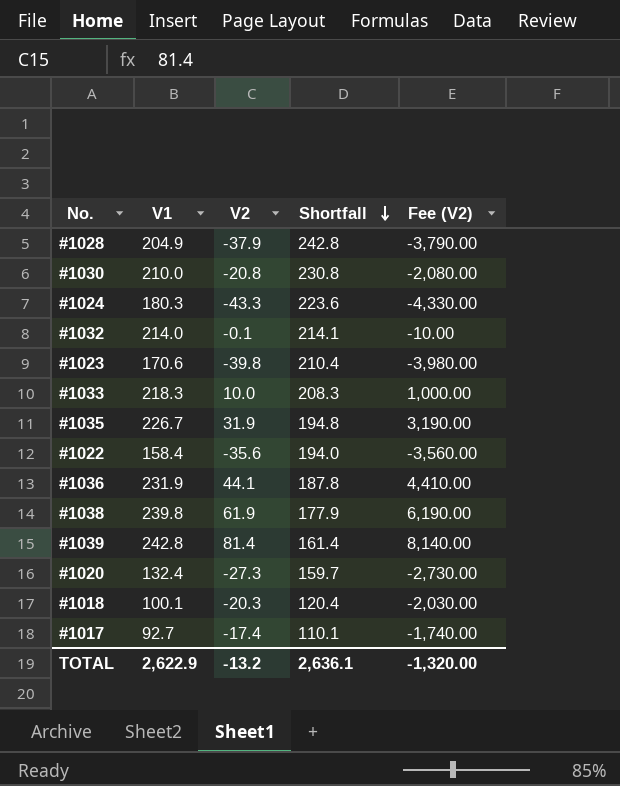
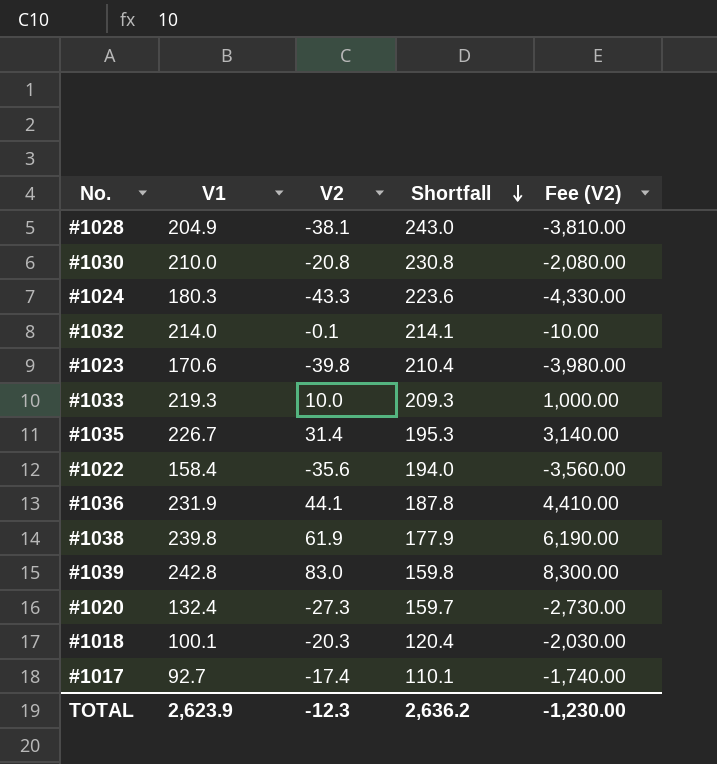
#1028 | V2: -37.9 -> -38.1
#1028 | Shortfall: 242.8 -> 243.0
#1028 | Fee (V2): -3,790.00 -> -3,810.00
#1033 | V1: 218.3 -> 219.3
#1033 | Shortfall: 208.3 -> 209.3
#1035 | V2: 31.9 -> 31.4
#1035 | Shortfall: 194.8 -> 195.3
#1035 | Fee (V2): 3,190.00 -> 3,140.00
#1039 | V2: 81.4 -> 83.0
#1039 | Shortfall: 161.4 -> 159.8
#1039 | Fee (V2): 8,140.00 -> 8,300.00
TOTAL | V1: 2,622.9 -> 2,623.9
TOTAL | V2: -13.2 -> -12.3
TOTAL | Shortfall: 2,636.1 -> 2,636.2
TOTAL | Fee (V2): -1,320.00 -> -1,230.00

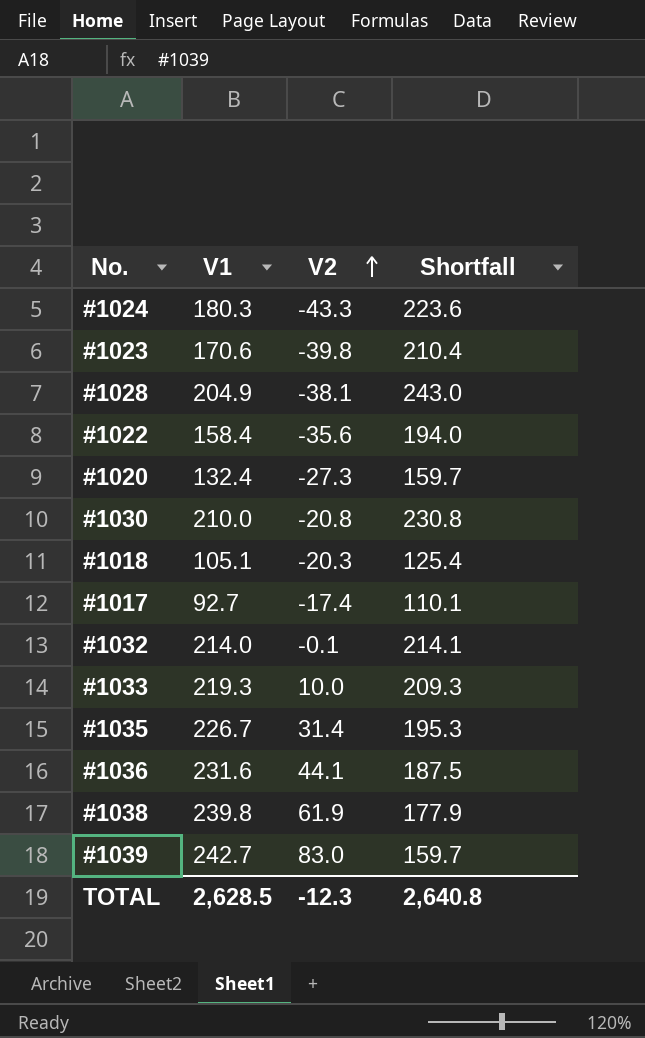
row order: Shortfall descending -> V2 ascending
column Fee (V2) | formula: [V2] * 100 -> none
#1018 | V1: 100.1 -> 105.1
#1018 | Shortfall: 120.4 -> 125.4
#1036 | V1: 231.9 -> 231.6
#1036 | Shortfall: 187.8 -> 187.5
#1039 | V1: 242.8 -> 242.7
#1039 | Shortfall: 159.8 -> 159.7
TOTAL | V1: 2,623.9 -> 2,628.5
TOTAL | Shortfall: 2,636.2 -> 2,640.8

